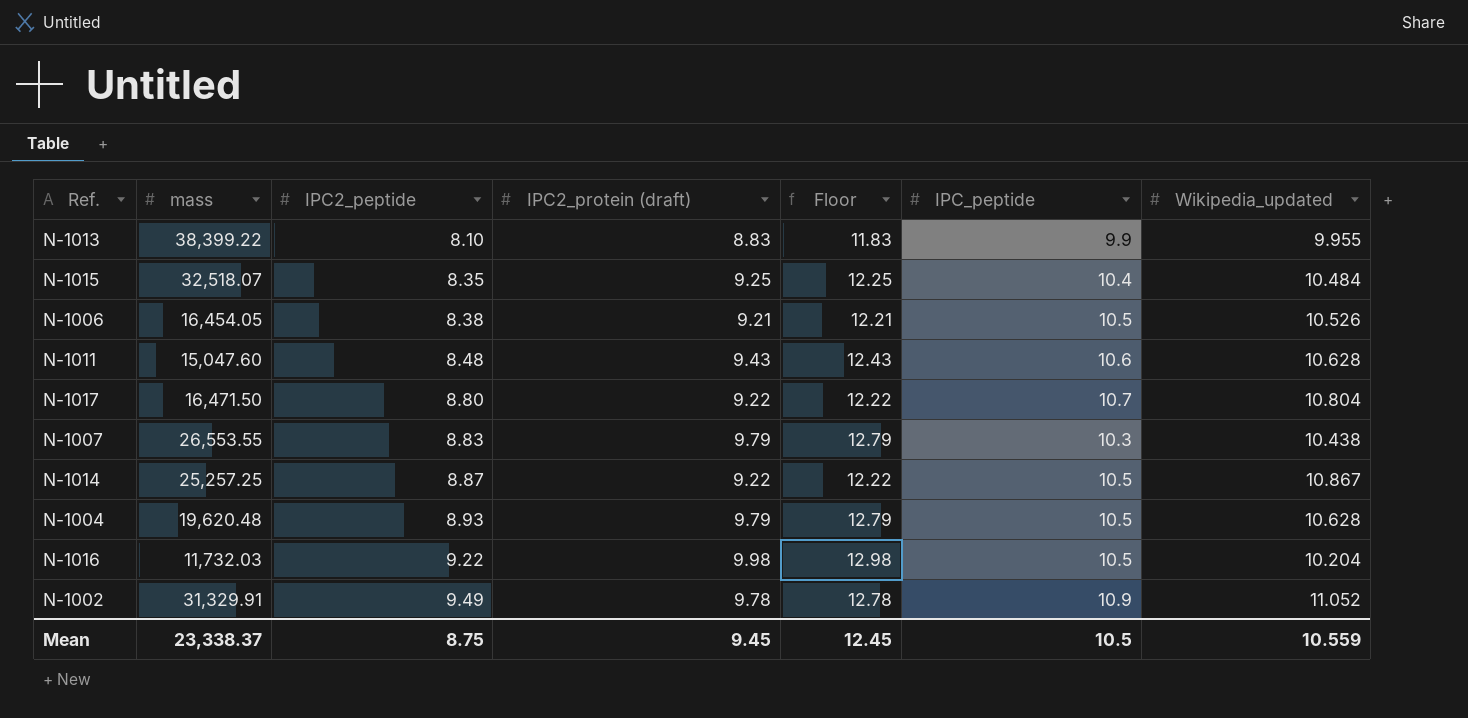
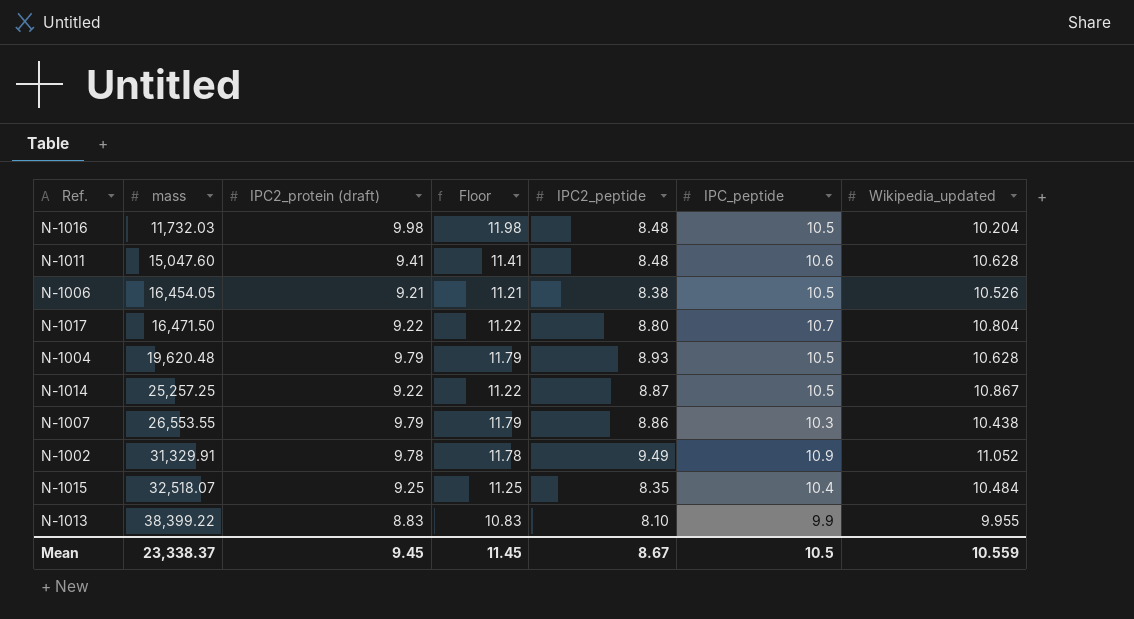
row order: IPC2_peptide ascending -> mass ascending
column Floor | formula: [IPC2_protein (draft)] + 3 -> [IPC2_protein (draft)] + 2
column IPC2_peptide | position: 3 -> 5
N-1016 | IPC2_peptide: 9.22 -> 8.48
N-1011 | IPC2_protein (draft): 9.43 -> 9.41
N-1007 | IPC2_peptide: 8.83 -> 8.86
Mean | Floor: 12.45 -> 11.45
Mean | IPC2_peptide: 8.75 -> 8.67

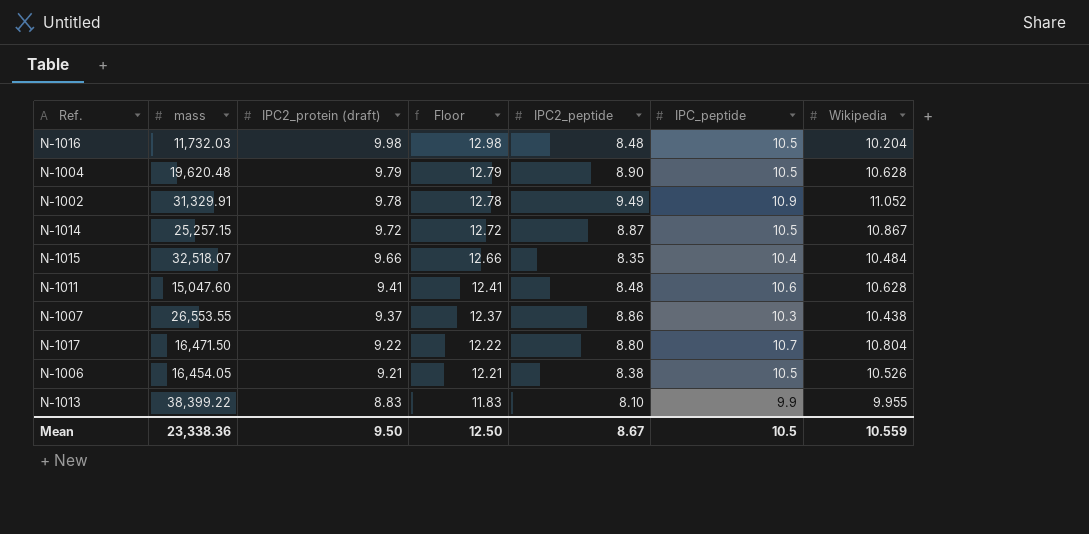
row order: mass ascending -> IPC2_protein (draft) descending
column Floor | formula: [IPC2_protein (draft)] + 2 -> [IPC2_protein (draft)] + 3
column name: Wikipedia_updated -> Wikipedia
N-1004 | IPC2_peptide: 8.93 -> 8.90
N-1014 | mass: 25,257.25 -> 25,257.15
N-1014 | IPC2_protein (draft): 9.22 -> 9.72
N-1015 | IPC2_protein (draft): 9.25 -> 9.66
N-1007 | IPC2_protein (draft): 9.79 -> 9.37
Mean | mass: 23,338.37 -> 23,338.36
Mean | IPC2_protein (draft): 9.45 -> 9.50
Mean | Floor: 11.45 -> 12.50

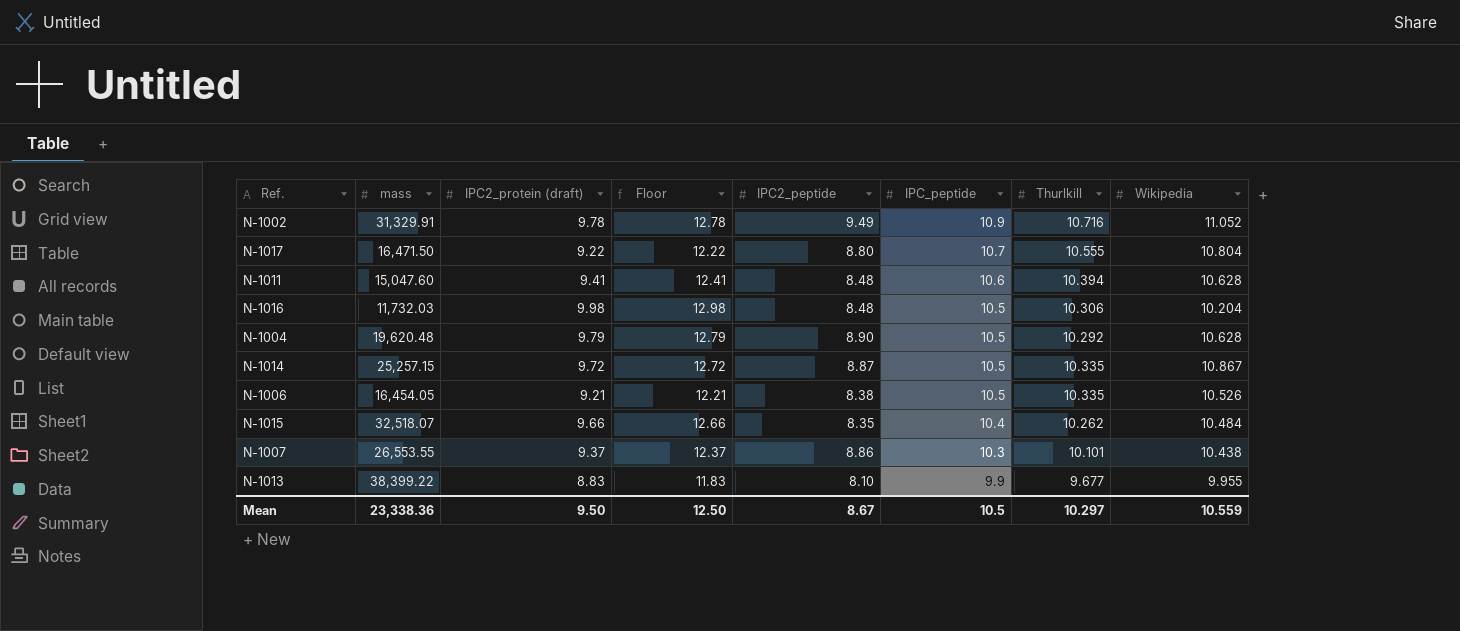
row order: IPC2_protein (draft) descending -> IPC_peptide descending
column Thurlkill | position: none -> 7

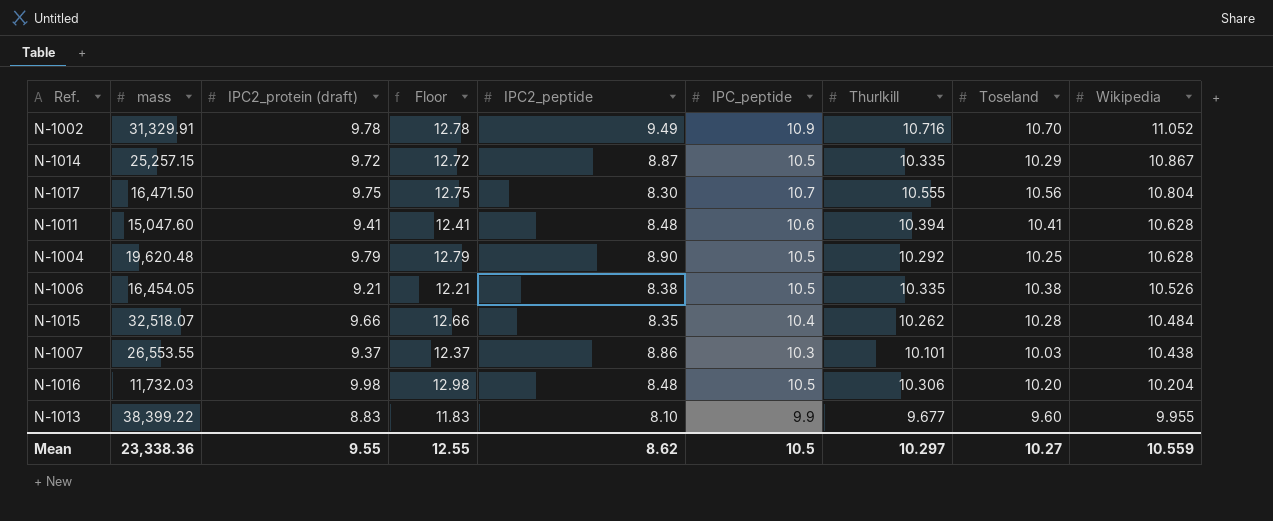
row order: IPC_peptide descending -> Wikipedia descending
column Toseland | position: none -> 8
N-1017 | IPC2_protein (draft): 9.22 -> 9.75
N-1017 | Floor: 12.22 -> 12.75
N-1017 | IPC2_peptide: 8.80 -> 8.30
Mean | IPC2_protein (draft): 9.50 -> 9.55
Mean | Floor: 12.50 -> 12.55
Mean | IPC2_peptide: 8.67 -> 8.62

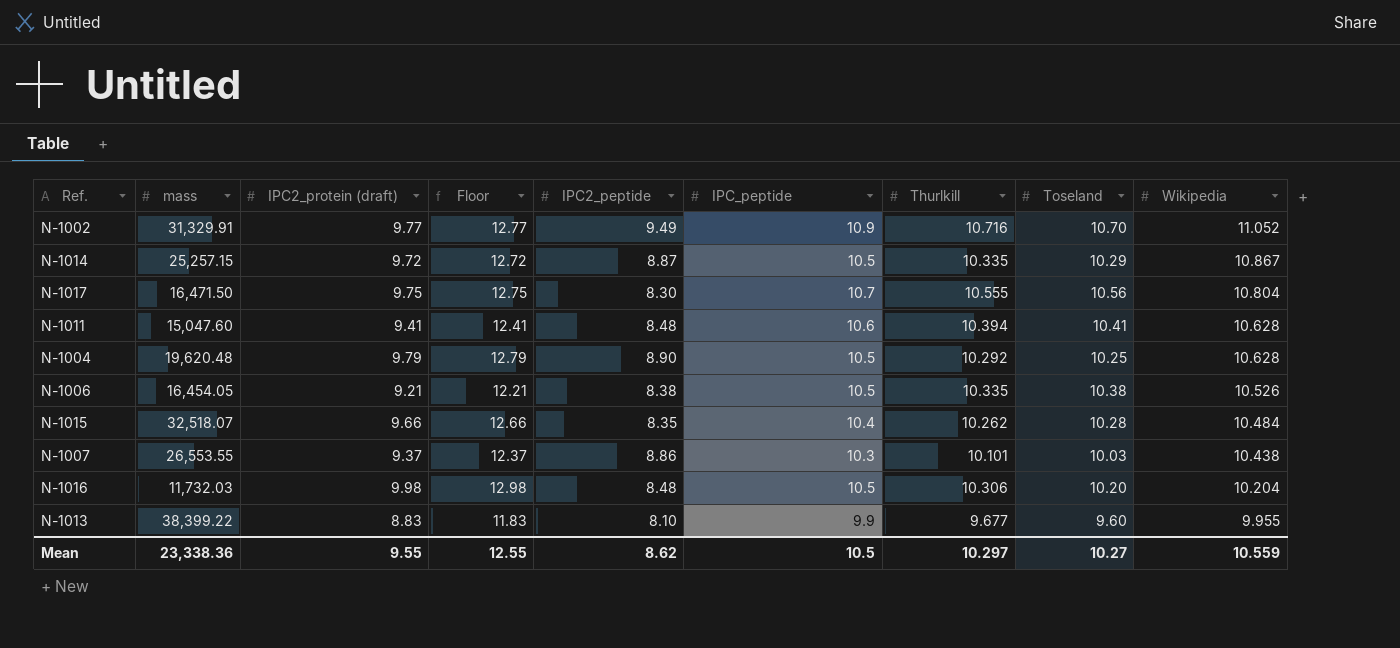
N-1002 | IPC2_protein (draft): 9.78 -> 9.77
N-1002 | Floor: 12.78 -> 12.77

